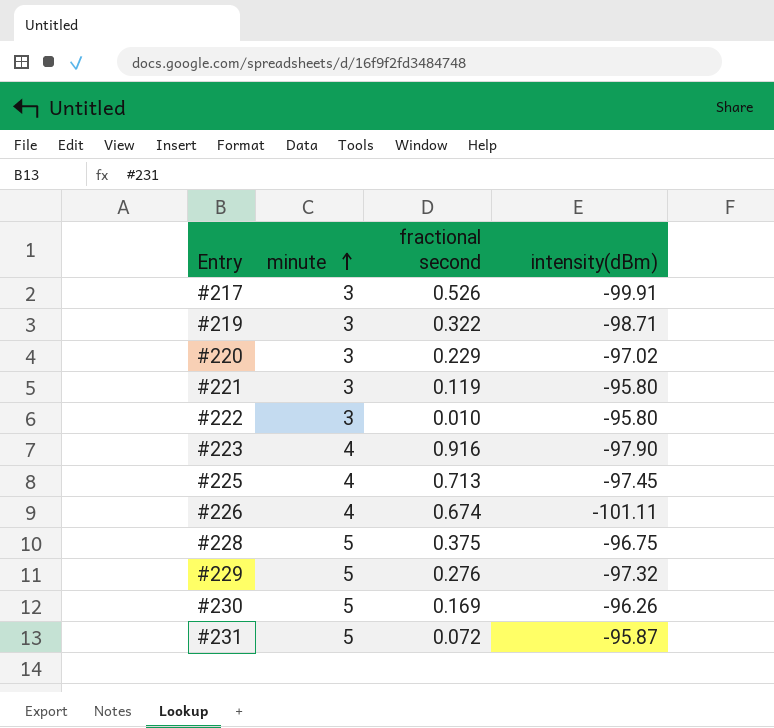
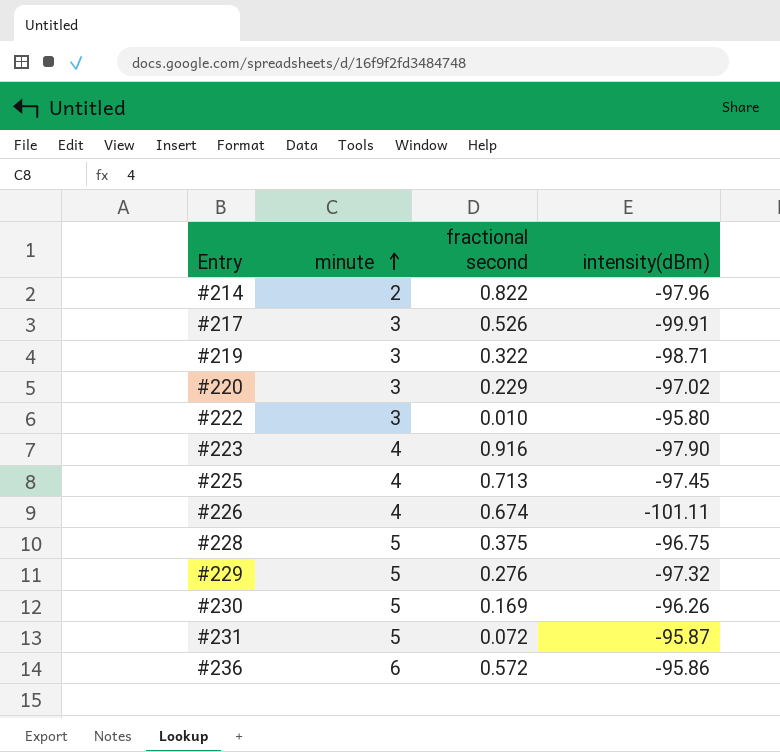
row #221: 3 | 0.119 | -95.80 -> none
row #214: none -> 2 | 0.822 | -97.96
row #236: none -> 6 | 0.572 | -95.86

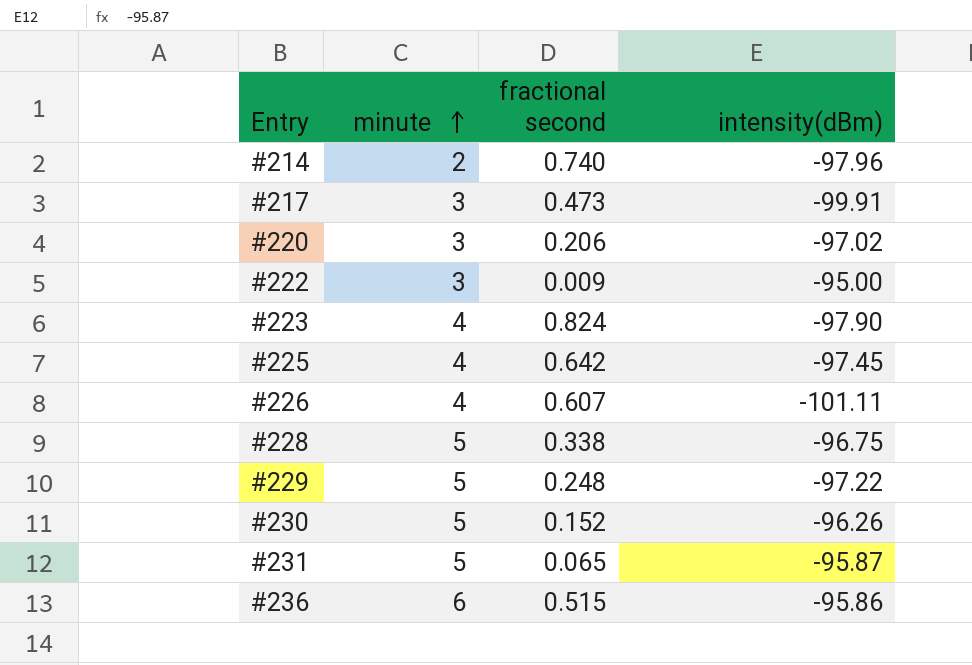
row #219: 3 | 0.322 | -98.71 -> none
#214 | fractional second: 0.822 -> 0.740
#217 | fractional second: 0.526 -> 0.473
#220 | fractional second: 0.229 -> 0.206
#222 | fractional second: 0.010 -> 0.009
#222 | intensity(dBm): -95.80 -> -95.00
#223 | fractional second: 0.916 -> 0.824
#225 | fractional second: 0.713 -> 0.642
#226 | fractional second: 0.674 -> 0.607
#228 | fractional second: 0.375 -> 0.338
#229 | fractional second: 0.276 -> 0.248
#229 | intensity(dBm): -97.32 -> -97.22
#230 | fractional second: 0.169 -> 0.152
#231 | fractional second: 0.072 -> 0.065
#236 | fractional second: 0.572 -> 0.515

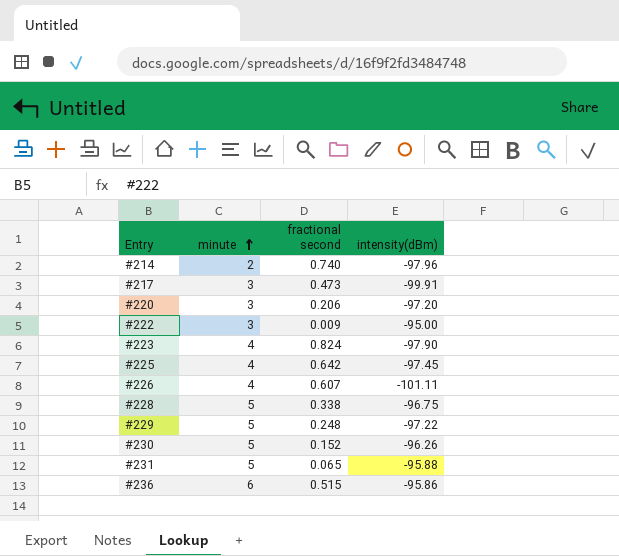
#220 | intensity(dBm): -97.02 -> -97.20
#231 | intensity(dBm): -95.87 -> -95.88

